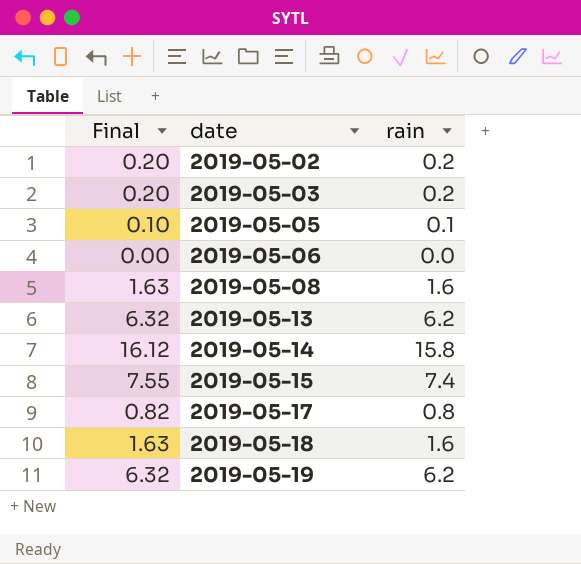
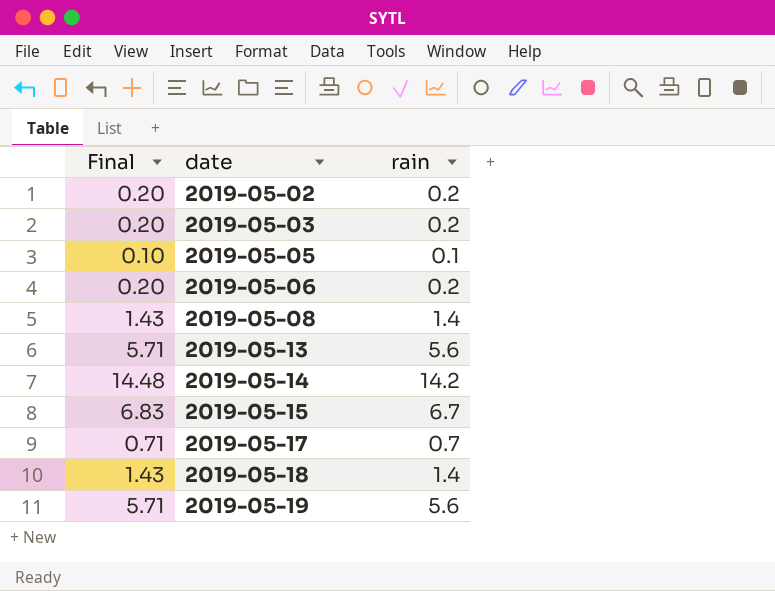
2019-05-06 | Final: 0.00 -> 0.20
2019-05-06 | rain: 0.0 -> 0.2
2019-05-08 | Final: 1.63 -> 1.43
2019-05-08 | rain: 1.6 -> 1.4
2019-05-13 | Final: 6.32 -> 5.71
2019-05-13 | rain: 6.2 -> 5.6
2019-05-14 | Final: 16.12 -> 14.48
2019-05-14 | rain: 15.8 -> 14.2
2019-05-15 | Final: 7.55 -> 6.83
2019-05-15 | rain: 7.4 -> 6.7
2019-05-17 | Final: 0.82 -> 0.71
2019-05-17 | rain: 0.8 -> 0.7
2019-05-18 | Final: 1.63 -> 1.43
2019-05-18 | rain: 1.6 -> 1.4
2019-05-19 | Final: 6.32 -> 5.71
2019-05-19 | rain: 6.2 -> 5.6

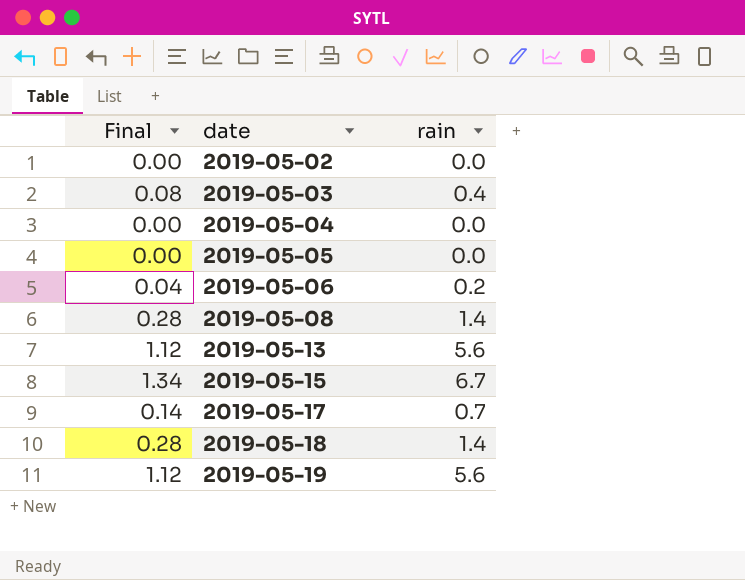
column Final | formula: [rain] * 1.02 -> [rain] * 0.2
row 2019-05-14: 14.48 | 14.2 -> none
2019-05-02 | rain: 0.2 -> 0.0
2019-05-03 | rain: 0.2 -> 0.4
row 2019-05-04: none -> 0.00 | 0.0
2019-05-05 | rain: 0.1 -> 0.0

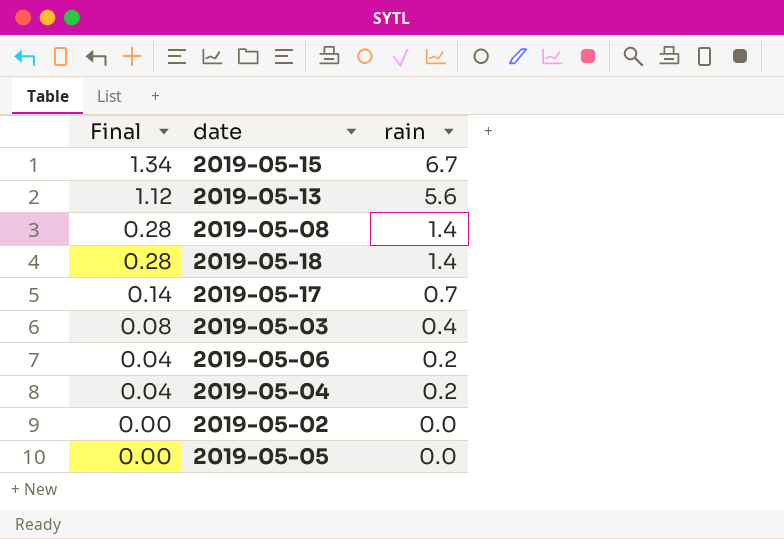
row order: date ascending -> Final descending
row 2019-05-19: 1.12 | 5.6 -> none
2019-05-04 | Final: 0.00 -> 0.04
2019-05-04 | rain: 0.0 -> 0.2

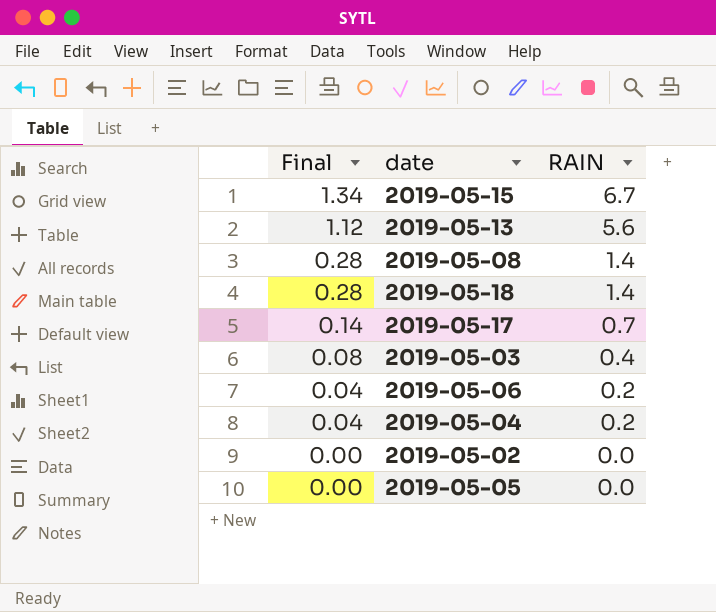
column name: rain -> RAIN

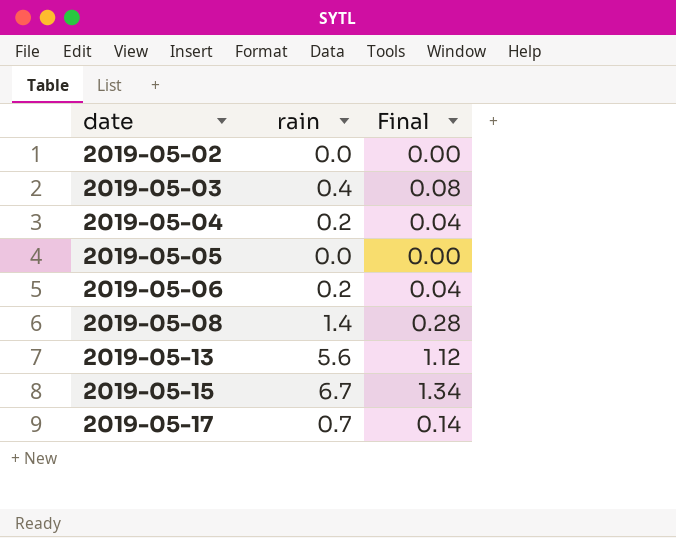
row order: Final descending -> date ascending
column name: RAIN -> rain
column Final | position: 1 -> 3
row 2019-05-18: 0.28 | 1.4 -> none

